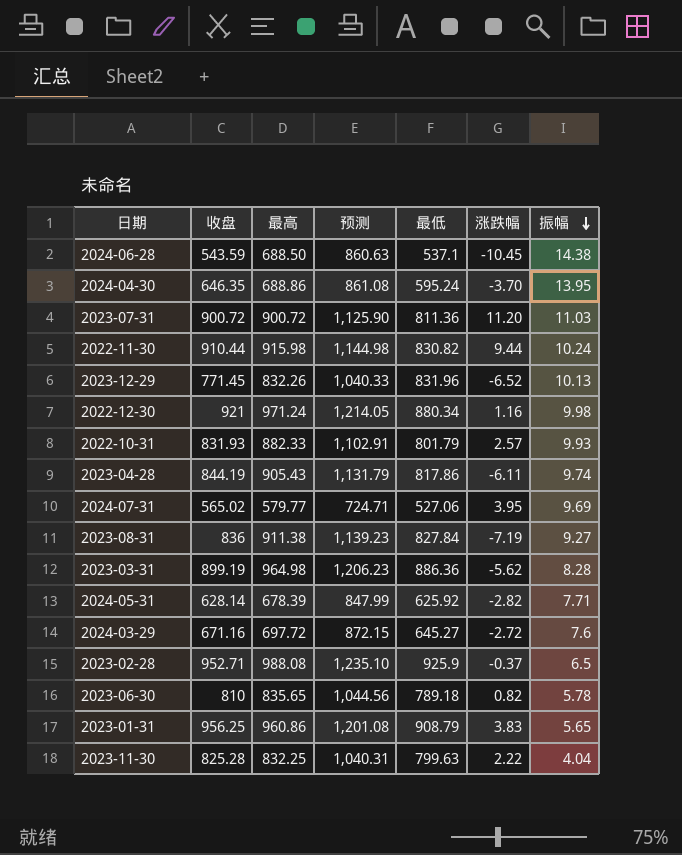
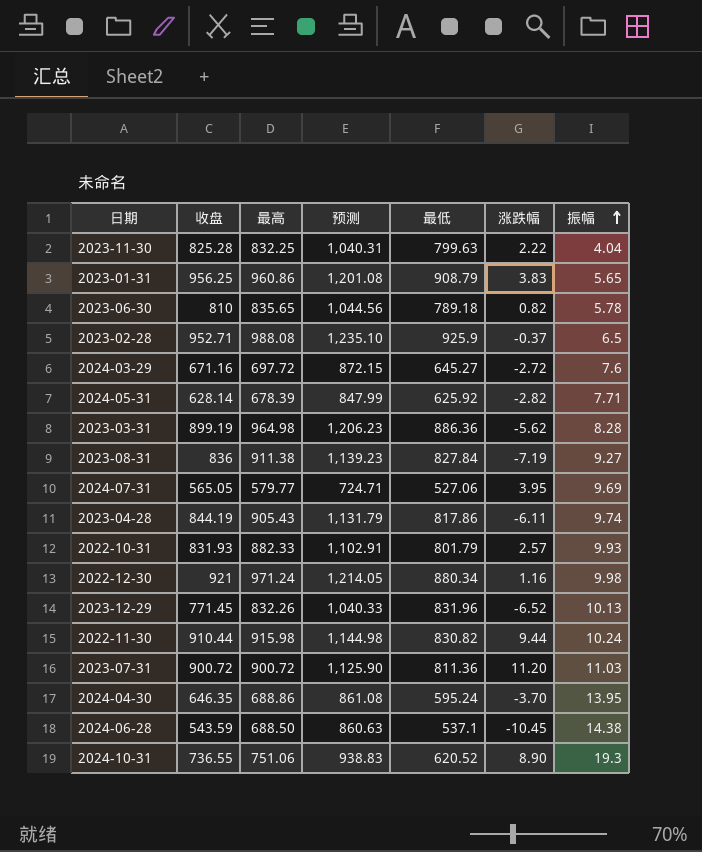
row order: 振幅 descending -> 振幅 ascending
2024-07-31 | 收盘: 565.02 -> 565.05
row 2024-10-31: none -> 736.55 | 751.06 | 938.83 | 620.52 | 8.90 | 19.3

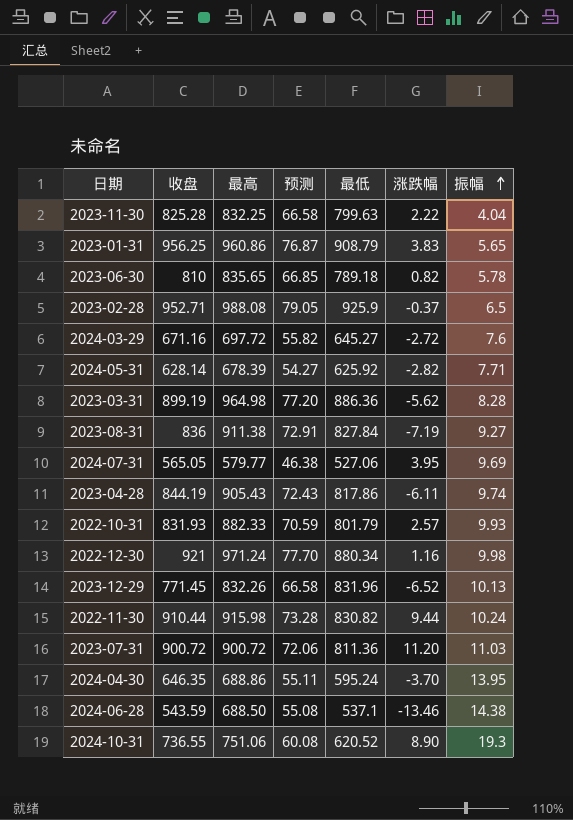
column 预测 | formula: [最高] * 1.25 -> [最高] * 0.08
2024-06-28 | 涨跌幅: -10.45 -> -13.46

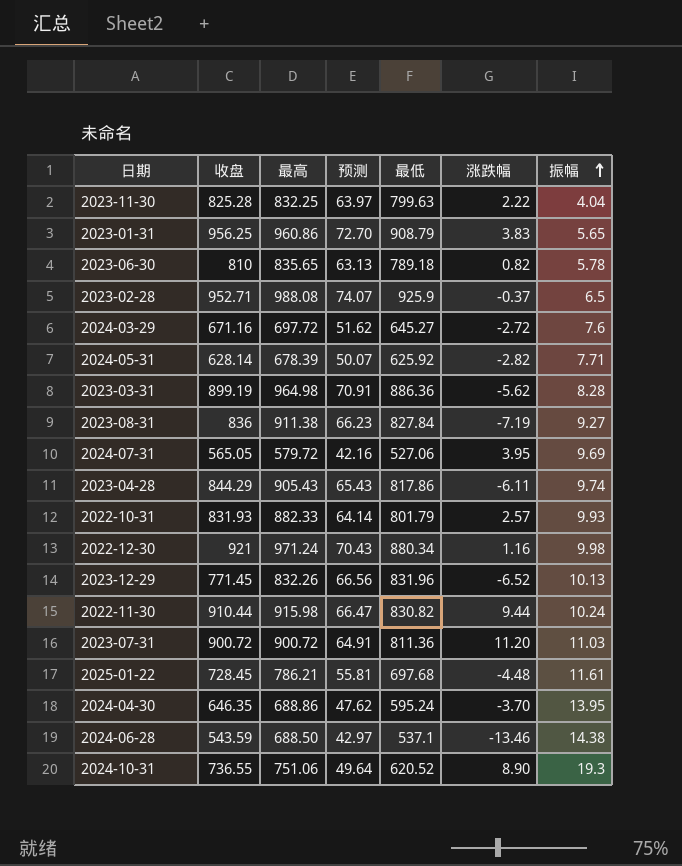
column 预测 | formula: [最高] * 0.08 -> [最低] * 0.08
2024-07-31 | 最高: 579.77 -> 579.72
2023-04-28 | 收盘: 844.19 -> 844.29
row 2025-01-22: none -> 728.45 | 786.21 | 55.81 | 697.68 | -4.48 | 11.61

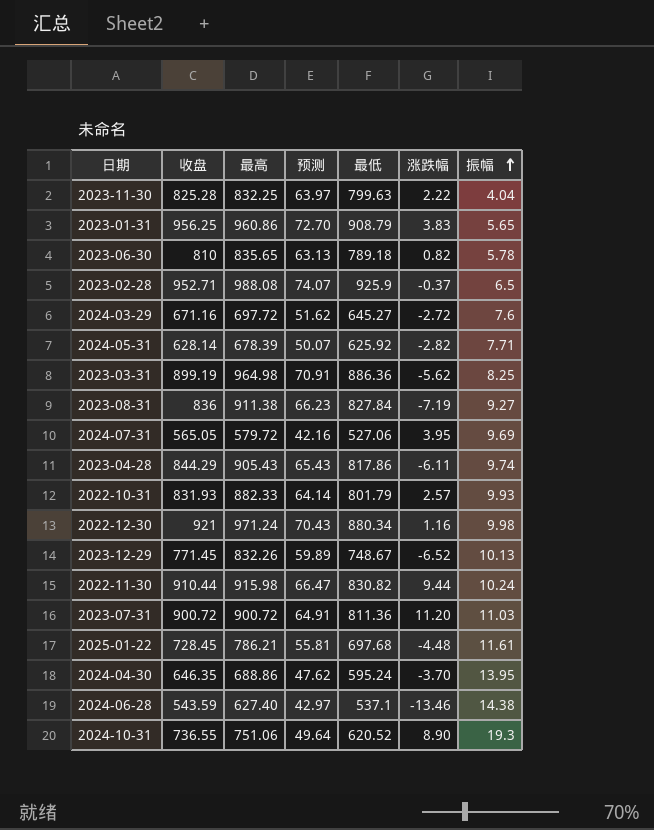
2023-03-31 | 振幅: 8.28 -> 8.25
2023-12-29 | 预测: 66.56 -> 59.89
2023-12-29 | 最低: 831.96 -> 748.67
2024-06-28 | 最高: 688.50 -> 627.40

